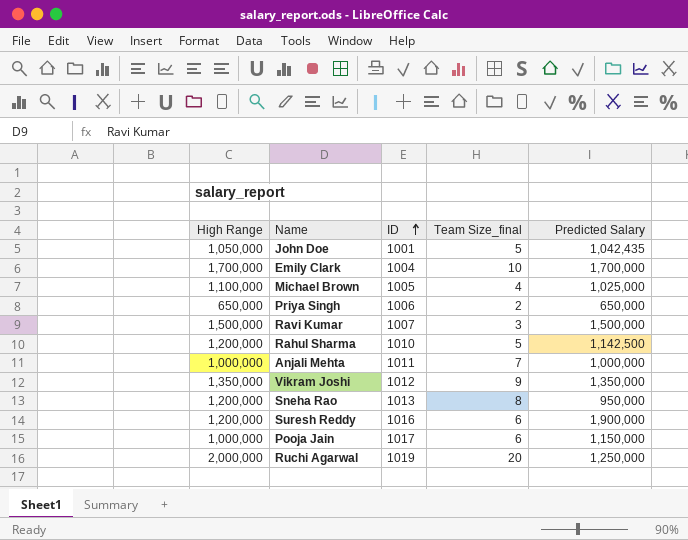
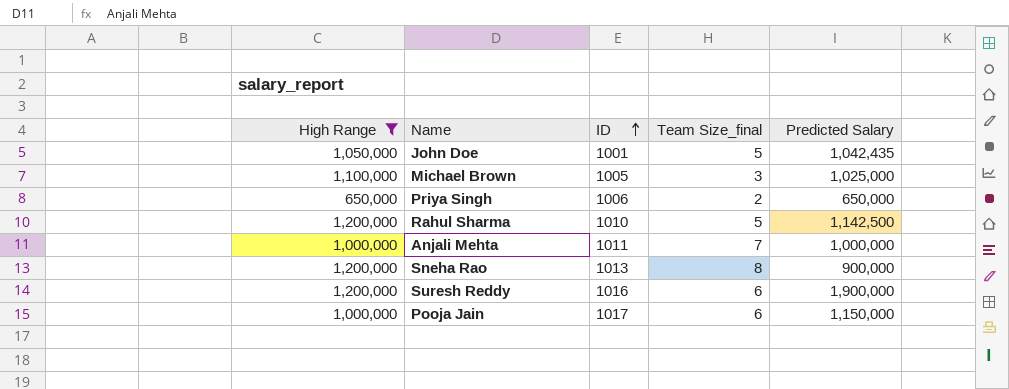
filter: none -> High Range <= 1,200,000
Michael Brown | Team Size_final: 4 -> 3
Sneha Rao | Predicted Salary: 950,000 -> 900,000

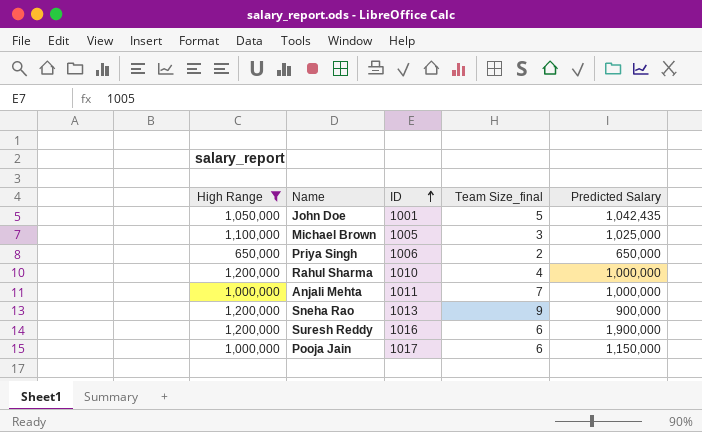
Rahul Sharma | Team Size_final: 5 -> 4
Rahul Sharma | Predicted Salary: 1,142,500 -> 1,000,000
Sneha Rao | Team Size_final: 8 -> 9

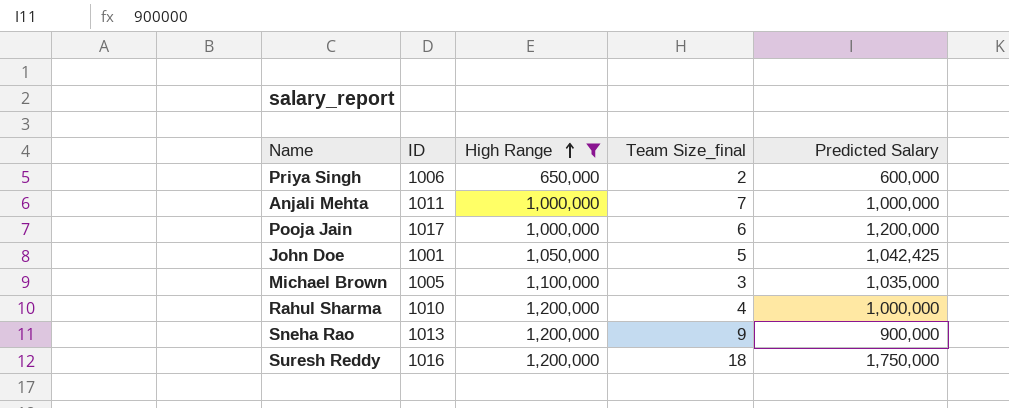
row order: ID ascending -> High Range ascending
column High Range | position: 1 -> 3
Priya Singh | Predicted Salary: 650,000 -> 600,000
Pooja Jain | Predicted Salary: 1,150,000 -> 1,200,000
John Doe | Predicted Salary: 1,042,435 -> 1,042,425
Michael Brown | Predicted Salary: 1,025,000 -> 1,035,000
Suresh Reddy | Team Size_final: 6 -> 18
Suresh Reddy | Predicted Salary: 1,900,000 -> 1,750,000

